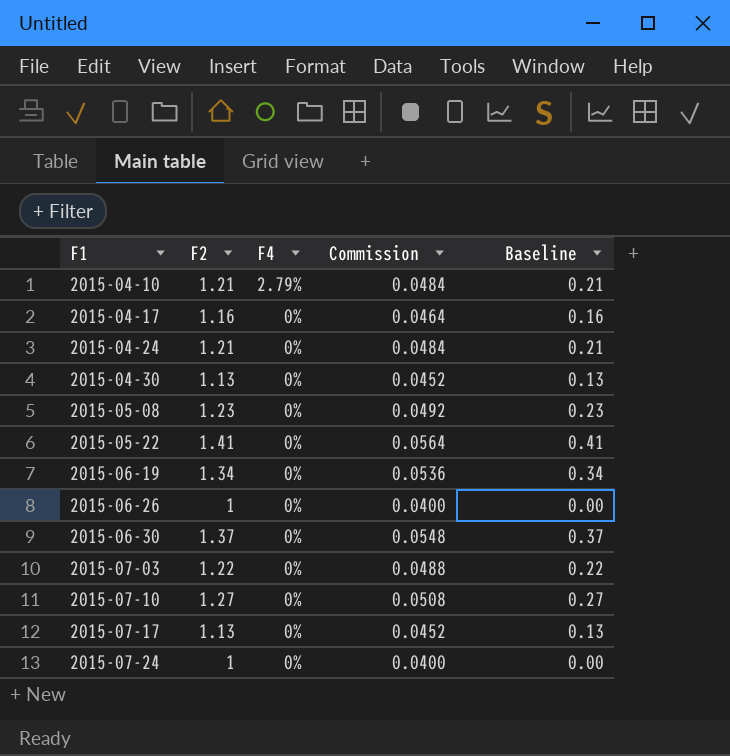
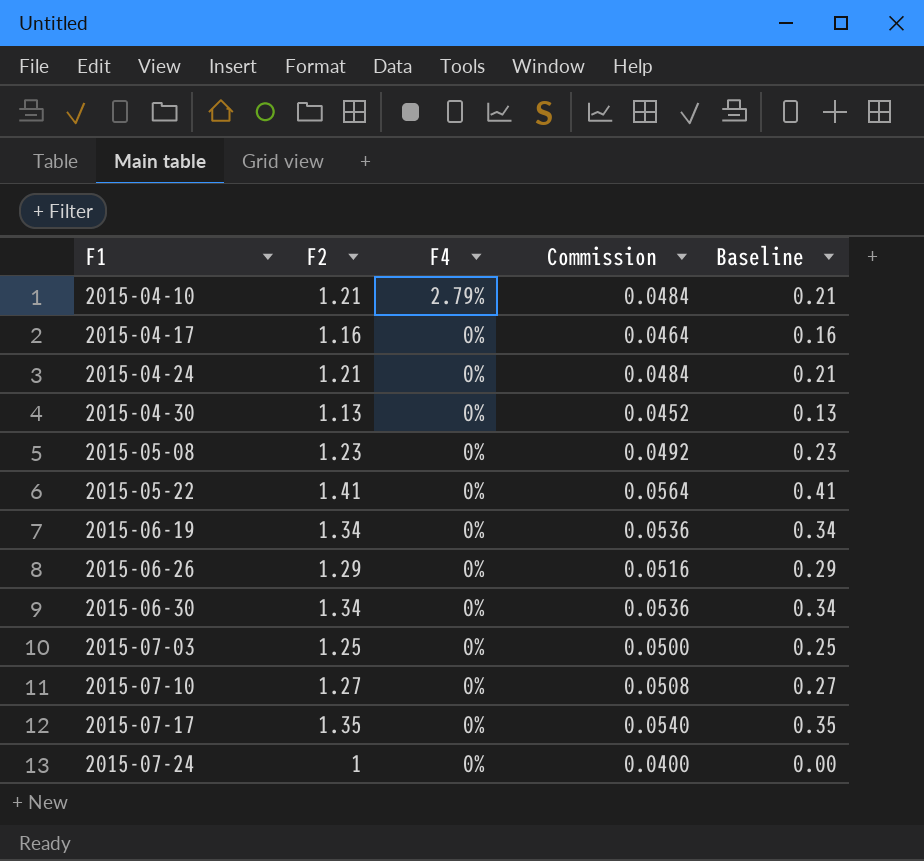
2015-06-26 | F2: 1 -> 1.29
2015-06-26 | Commission: 0.0400 -> 0.0516
2015-06-26 | Baseline: 0.00 -> 0.29
2015-06-30 | F2: 1.37 -> 1.34
2015-06-30 | Commission: 0.0548 -> 0.0536
2015-06-30 | Baseline: 0.37 -> 0.34
2015-07-03 | F2: 1.22 -> 1.25
2015-07-03 | Commission: 0.0488 -> 0.0500
2015-07-03 | Baseline: 0.22 -> 0.25
2015-07-17 | F2: 1.13 -> 1.35
2015-07-17 | Commission: 0.0452 -> 0.0540
2015-07-17 | Baseline: 0.13 -> 0.35

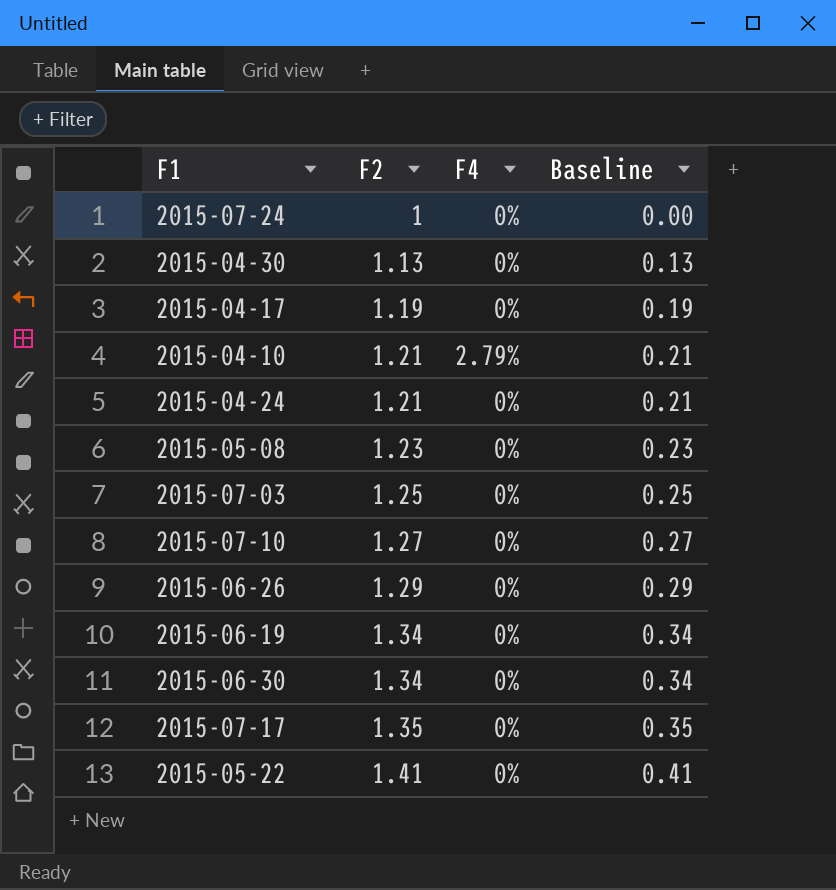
row order: F1 ascending -> F2 ascending
column Commission | formula: [F2] * 0.04 -> none
2015-04-17 | F2: 1.16 -> 1.19
2015-04-17 | Baseline: 0.16 -> 0.19

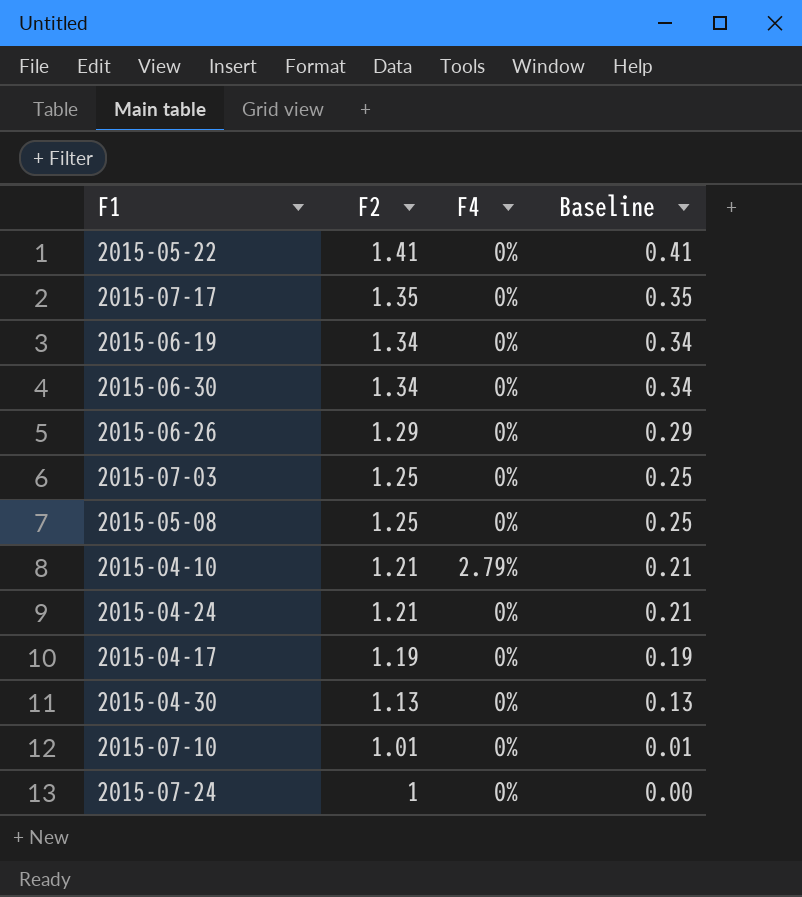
row order: F2 ascending -> F2 descending
2015-05-08 | F2: 1.23 -> 1.25
2015-05-08 | Baseline: 0.23 -> 0.25
2015-07-10 | F2: 1.27 -> 1.01
2015-07-10 | Baseline: 0.27 -> 0.01

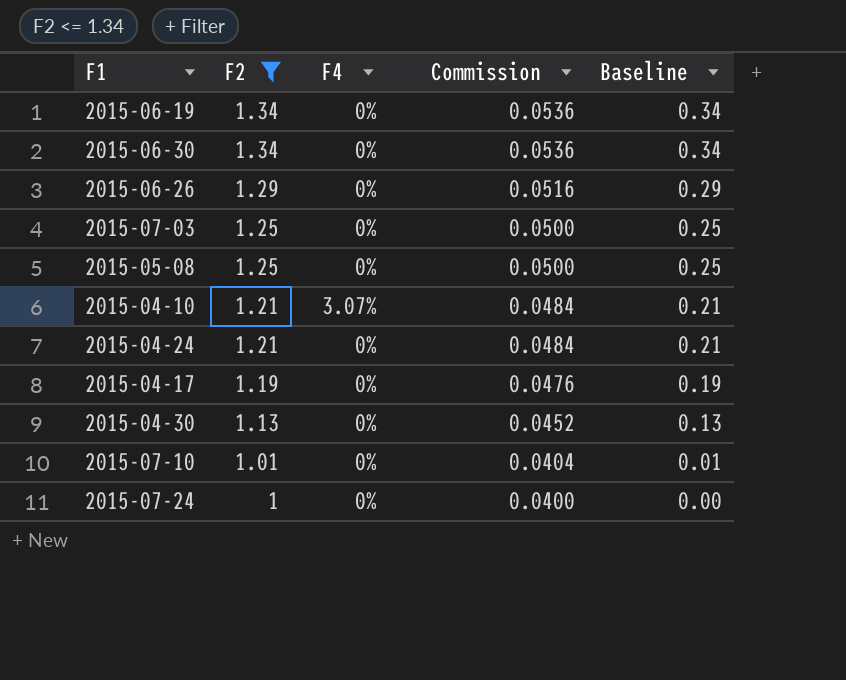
filter: none -> F2 <= 1.34
column Commission | formula: none -> [F2] * 0.04
2015-04-10 | F4: 2.79% -> 3.07%

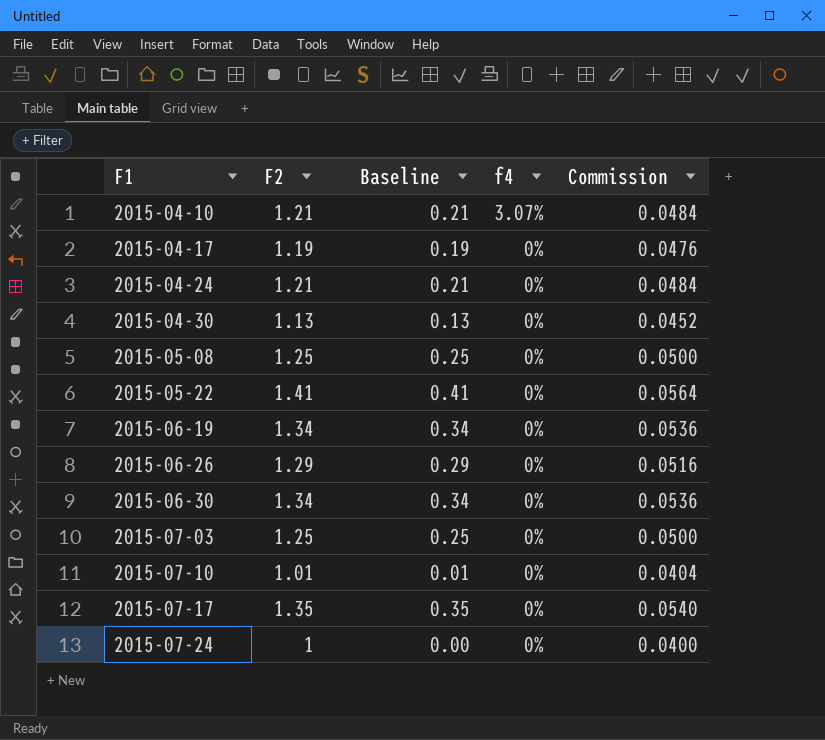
filter: F2 <= 1.34 -> none
row order: F2 descending -> F1 ascending
column Baseline | position: 5 -> 3
column name: F4 -> f4

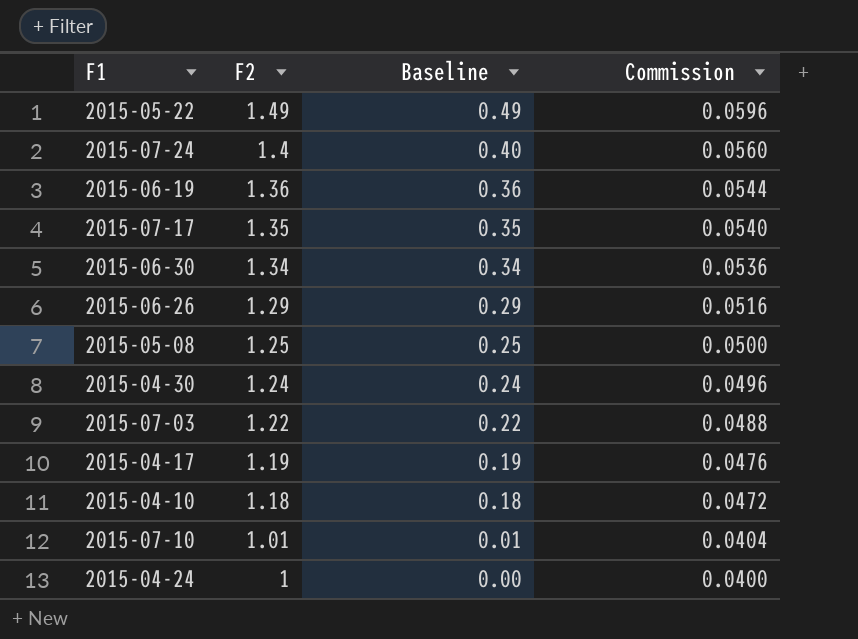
row order: F1 ascending -> F2 descending
column f4 | position: 4 -> none
2015-05-22 | F2: 1.41 -> 1.49
2015-05-22 | Baseline: 0.41 -> 0.49
2015-05-22 | Commission: 0.0564 -> 0.0596
2015-07-24 | F2: 1 -> 1.4
2015-07-24 | Baseline: 0.00 -> 0.40
2015-07-24 | Commission: 0.0400 -> 0.0560
2015-06-19 | F2: 1.34 -> 1.36
2015-06-19 | Baseline: 0.34 -> 0.36
2015-06-19 | Commission: 0.0536 -> 0.0544
2015-04-30 | F2: 1.13 -> 1.24
2015-04-30 | Baseline: 0.13 -> 0.24
2015-04-30 | Commission: 0.0452 -> 0.0496
2015-07-03 | F2: 1.25 -> 1.22
2015-07-03 | Baseline: 0.25 -> 0.22
2015-07-03 | Commission: 0.0500 -> 0.0488
2015-04-10 | F2: 1.21 -> 1.18
2015-04-10 | Baseline: 0.21 -> 0.18
2015-04-10 | Commission: 0.0484 -> 0.0472
2015-04-24 | F2: 1.21 -> 1
2015-04-24 | Baseline: 0.21 -> 0.00
2015-04-24 | Commission: 0.0484 -> 0.0400

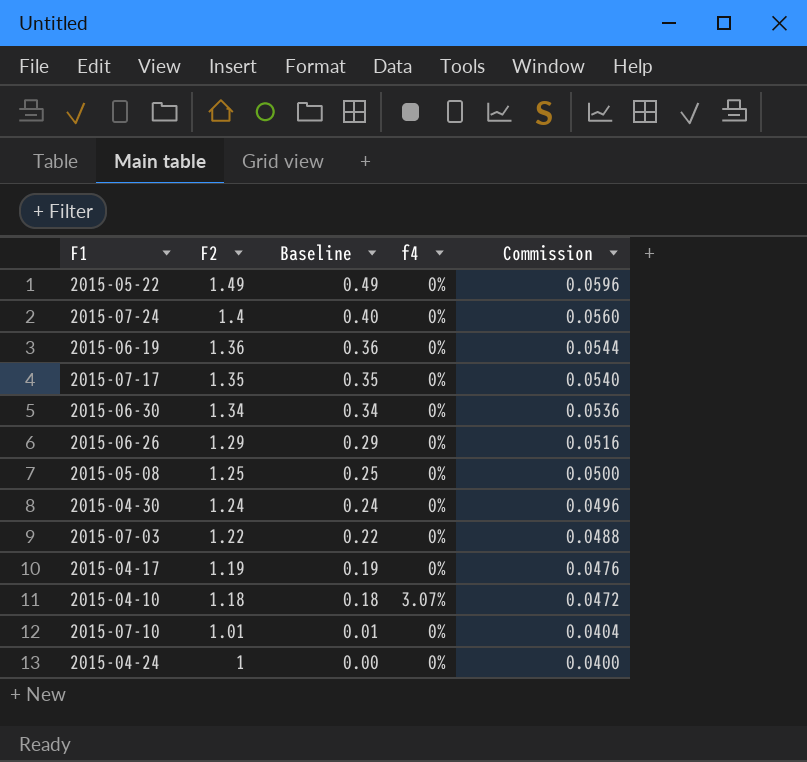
column f4 | position: none -> 4

